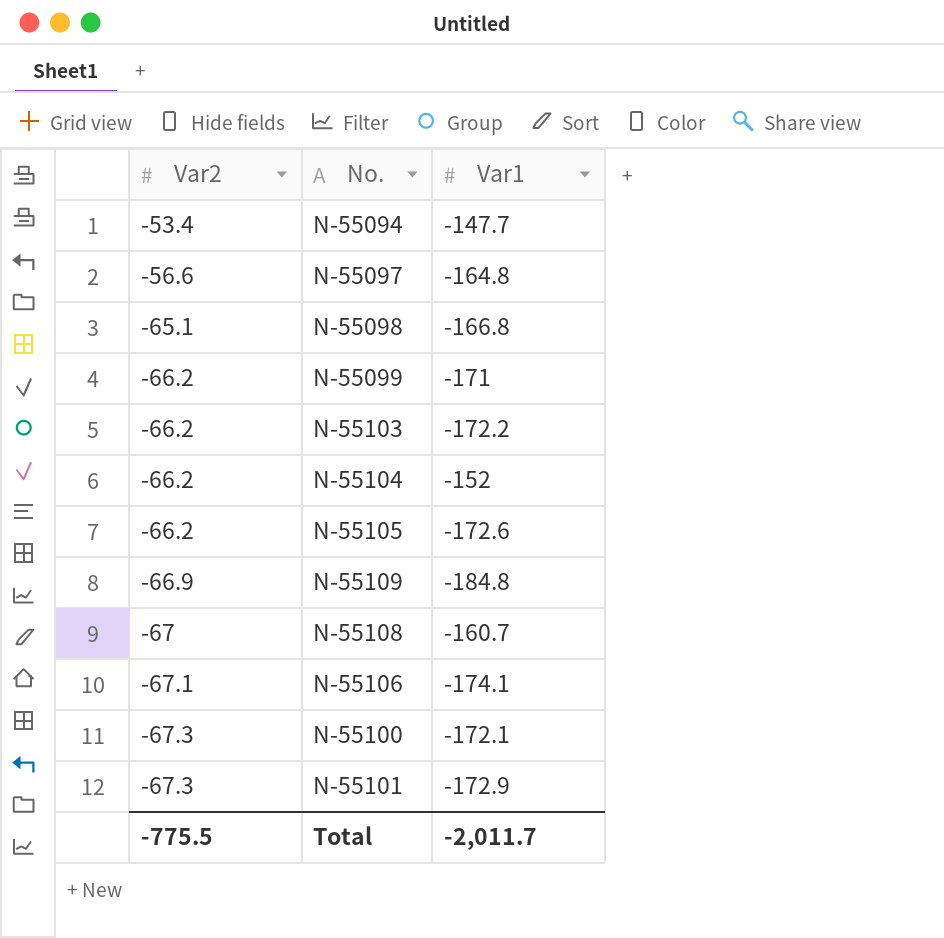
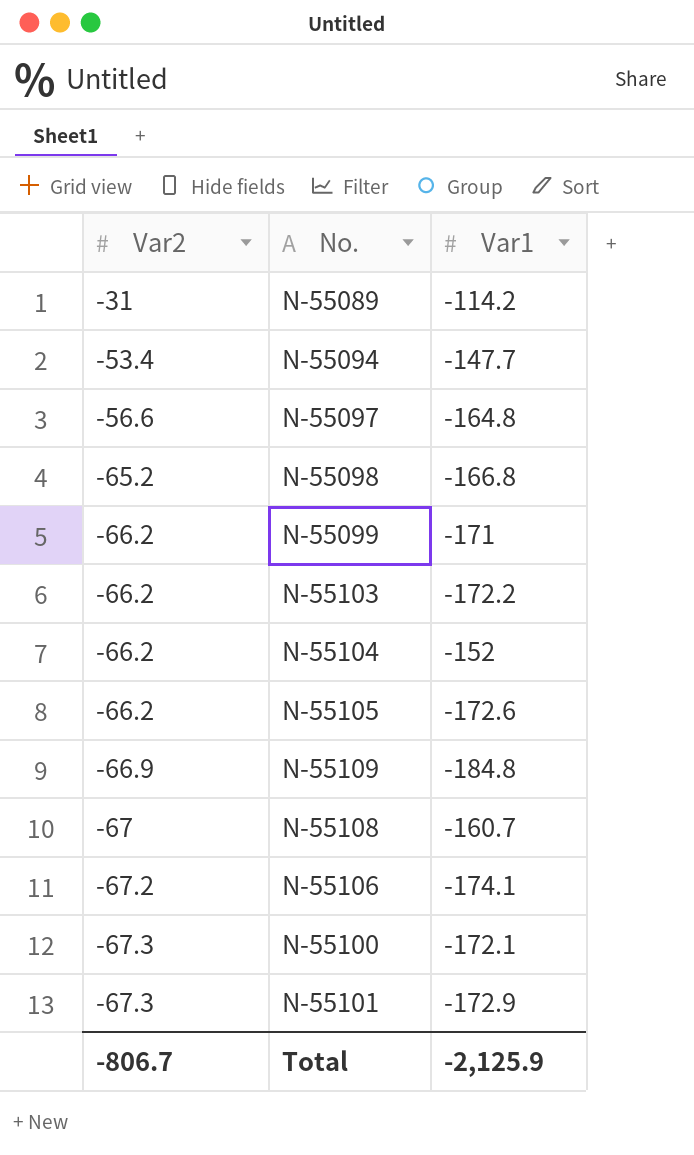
row N-55089: none -> -31 | -114.2
N-55098 | Var2: -65.1 -> -65.2
N-55106 | Var2: -67.1 -> -67.2
Total | Var2: -775.5 -> -806.7
Total | Var1: -2,011.7 -> -2,125.9

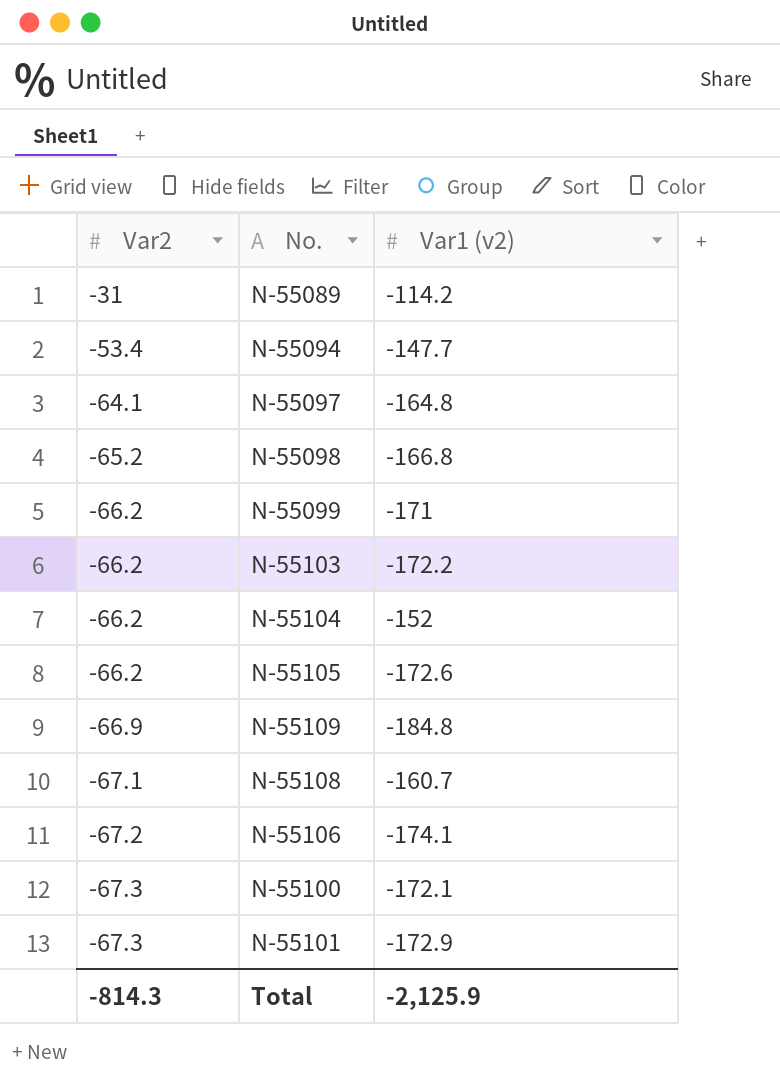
column name: Var1 -> Var1 (v2)
N-55097 | Var2: -56.6 -> -64.1
N-55108 | Var2: -67 -> -67.1
Total | Var2: -806.7 -> -814.3

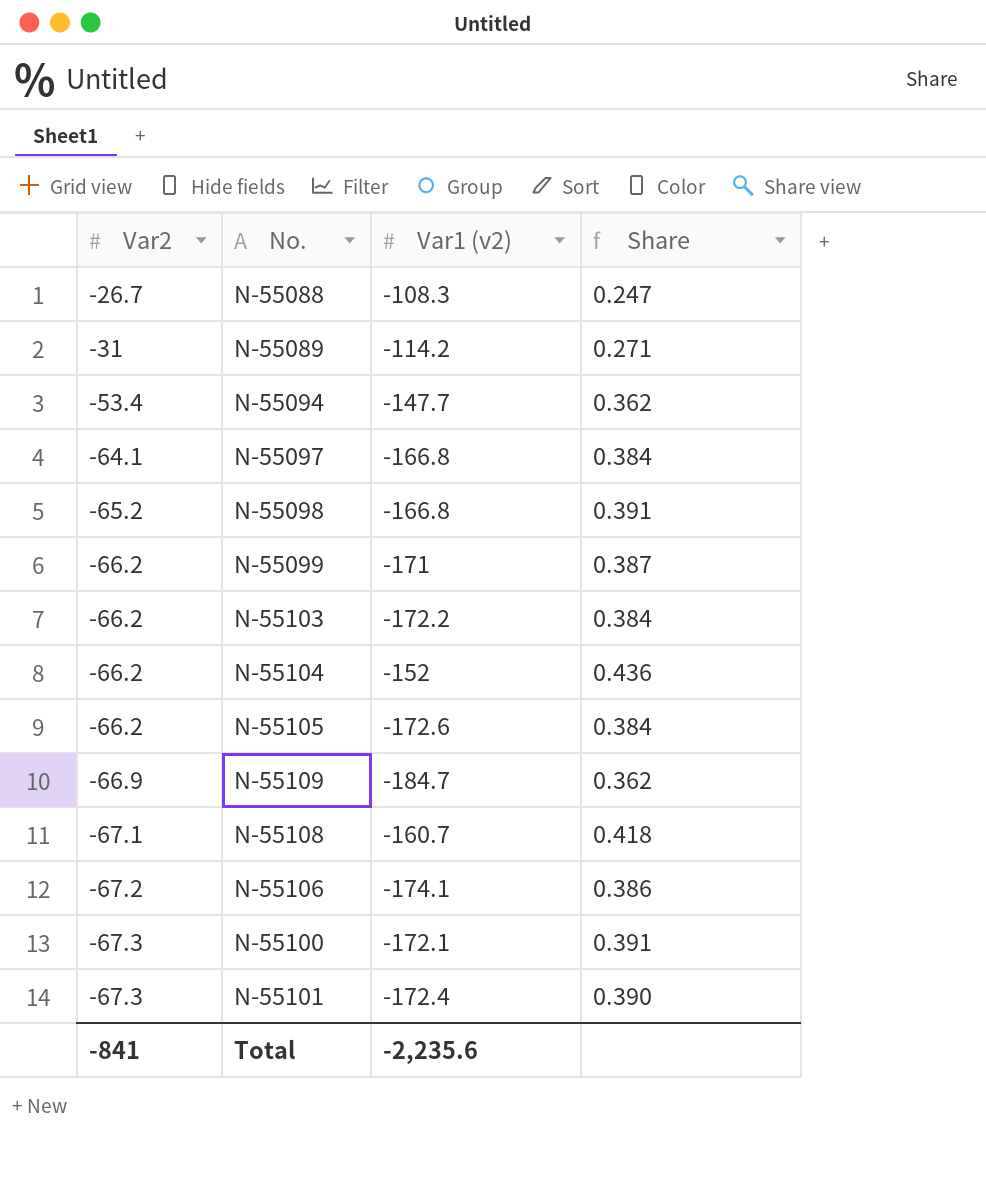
column Share | formula: none -> [Var2] / [Var1 (v2)]
row N-55088: none -> -26.7 | -108.3 | 0.247
N-55097 | Var1 (v2): -164.8 -> -166.8
N-55109 | Var1 (v2): -184.8 -> -184.7
N-55101 | Var1 (v2): -172.9 -> -172.4
Total | Var2: -814.3 -> -841
Total | Var1 (v2): -2,125.9 -> -2,235.6

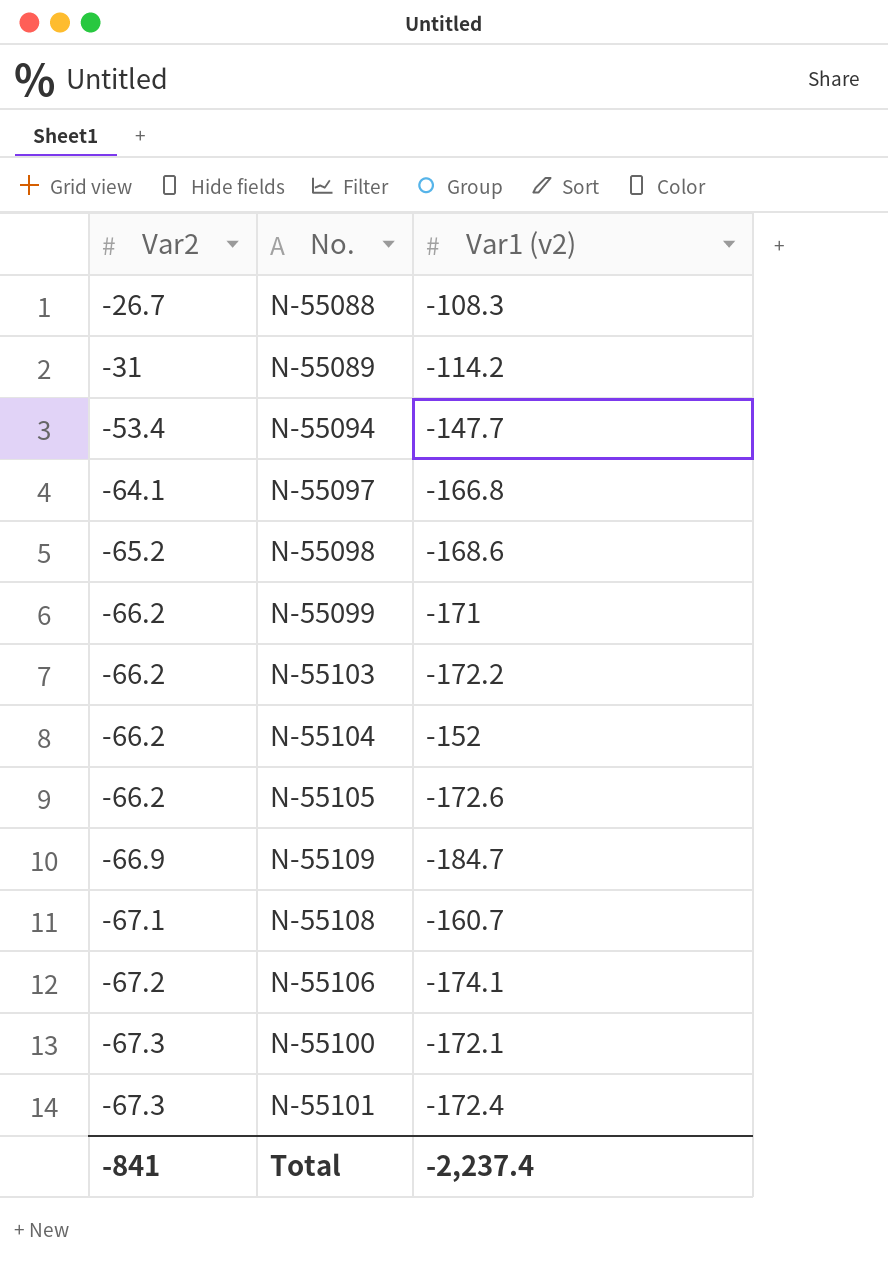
column Share | formula: [Var2] / [Var1 (v2)] -> none
N-55098 | Var1 (v2): -166.8 -> -168.6
Total | Var1 (v2): -2,235.6 -> -2,237.4

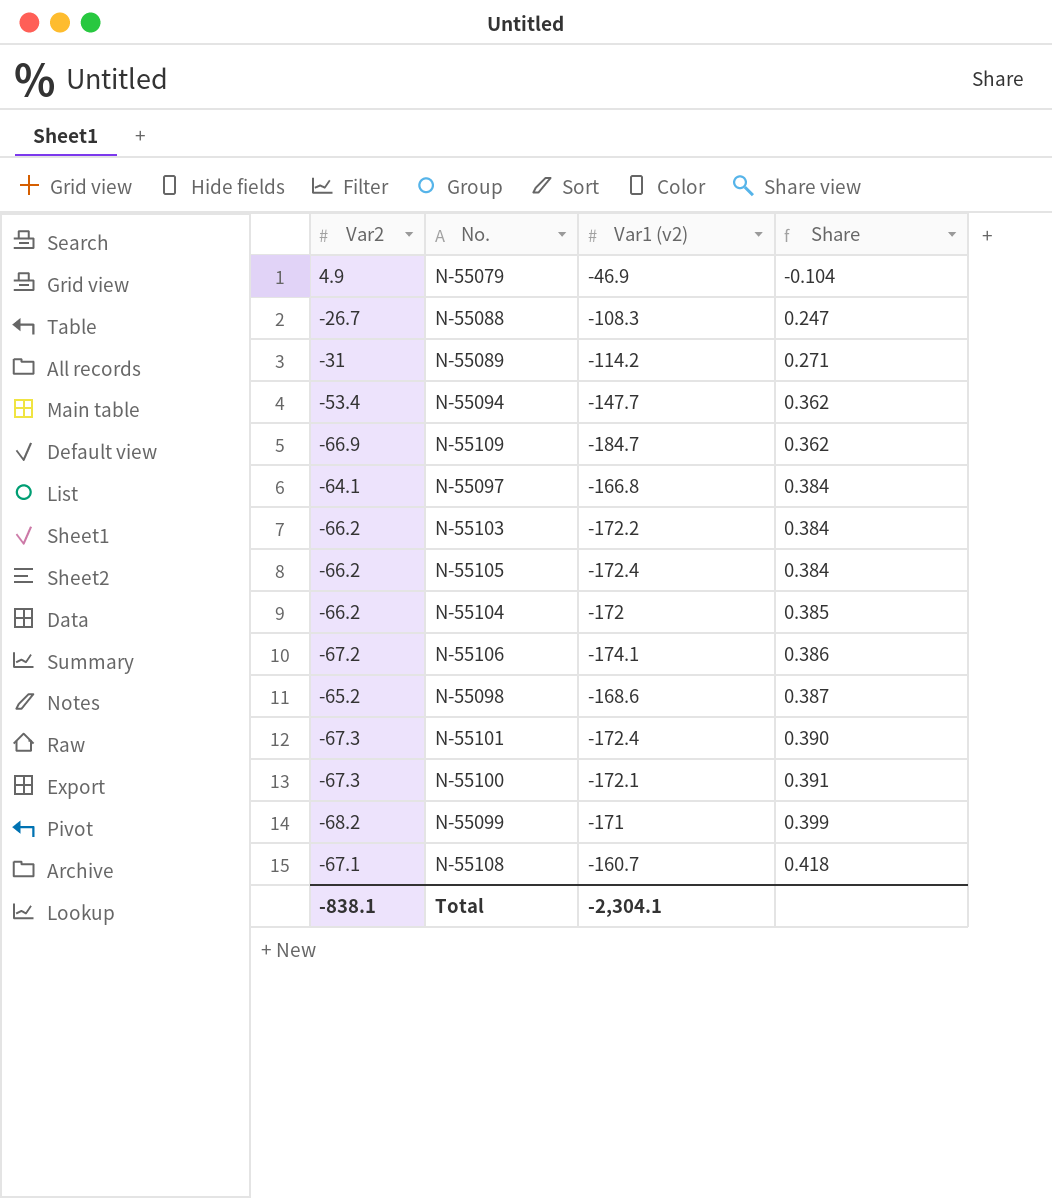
row order: Var2 descending -> Share ascending
column Share | formula: none -> [Var2] / [Var1 (v2)]
row N-55079: none -> 4.9 | -46.9 | -0.104
N-55105 | Var1 (v2): -172.6 -> -172.4
N-55104 | Var1 (v2): -152 -> -172
N-55099 | Var2: -66.2 -> -68.2
Total | Var2: -841 -> -838.1
Total | Var1 (v2): -2,237.4 -> -2,304.1

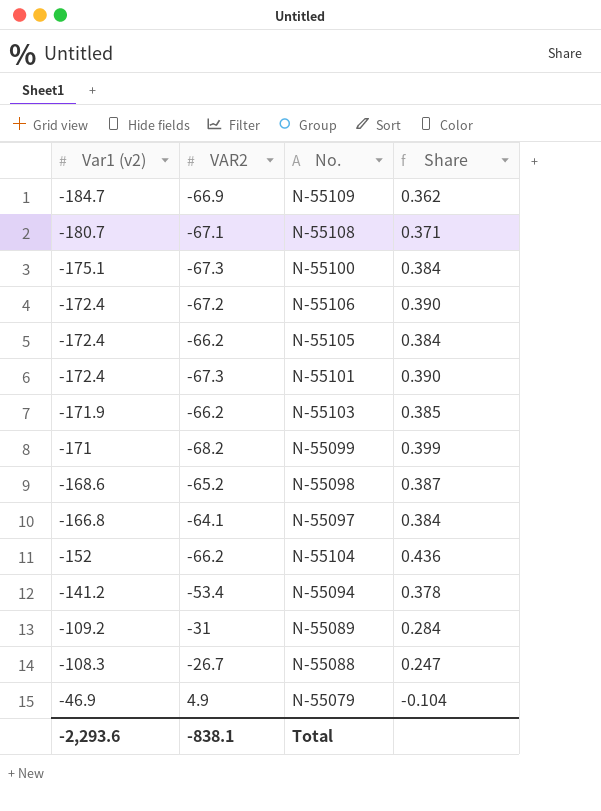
row order: Share ascending -> Var1 (v2) ascending
column Var1 (v2) | position: 3 -> 1
column name: Var2 -> VAR2
N-55108 | Var1 (v2): -160.7 -> -180.7
N-55108 | Share: 0.418 -> 0.371
N-55100 | Var1 (v2): -172.1 -> -175.1
N-55100 | Share: 0.391 -> 0.384
N-55106 | Var1 (v2): -174.1 -> -172.4
N-55106 | Share: 0.386 -> 0.390
N-55103 | Var1 (v2): -172.2 -> -171.9
N-55103 | Share: 0.384 -> 0.385
N-55104 | Var1 (v2): -172 -> -152
N-55104 | Share: 0.385 -> 0.436
N-55094 | Var1 (v2): -147.7 -> -141.2
N-55094 | Share: 0.362 -> 0.378
N-55089 | Var1 (v2): -114.2 -> -109.2
N-55089 | Share: 0.271 -> 0.284
Total | Var1 (v2): -2,304.1 -> -2,293.6

